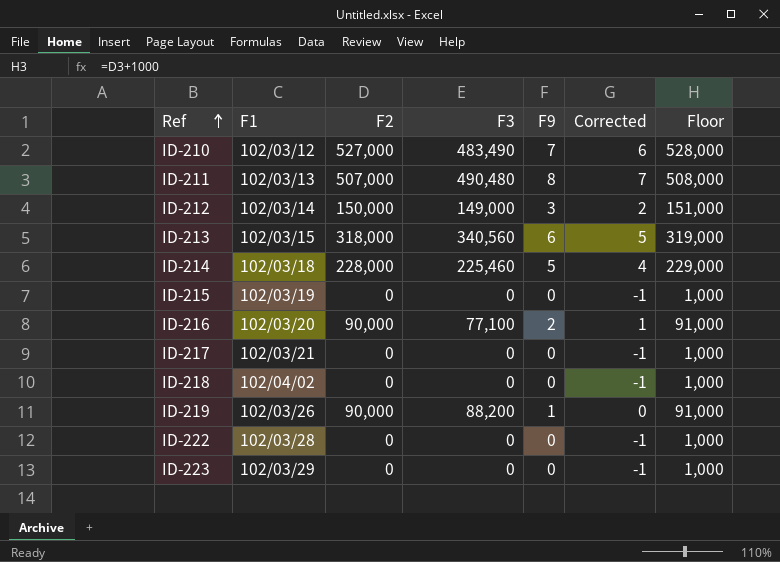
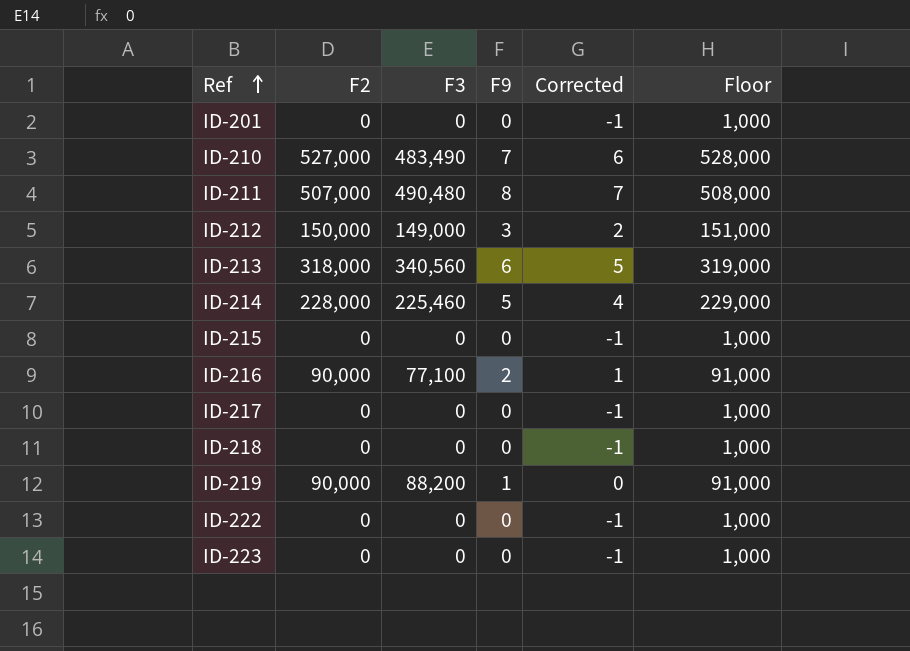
column F1 | position: 2 -> none
row ID-201: none -> 0 | 0 | 0 | -1 | 1,000

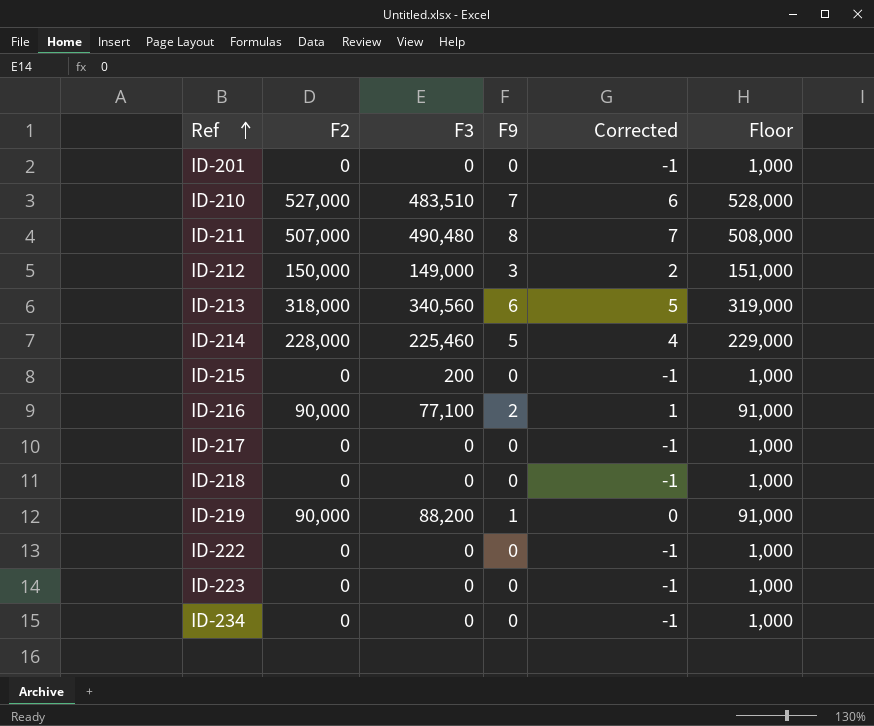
ID-210 | F3: 483,490 -> 483,510
ID-215 | F3: 0 -> 200
row ID-234: none -> 0 | 0 | 0 | -1 | 1,000

